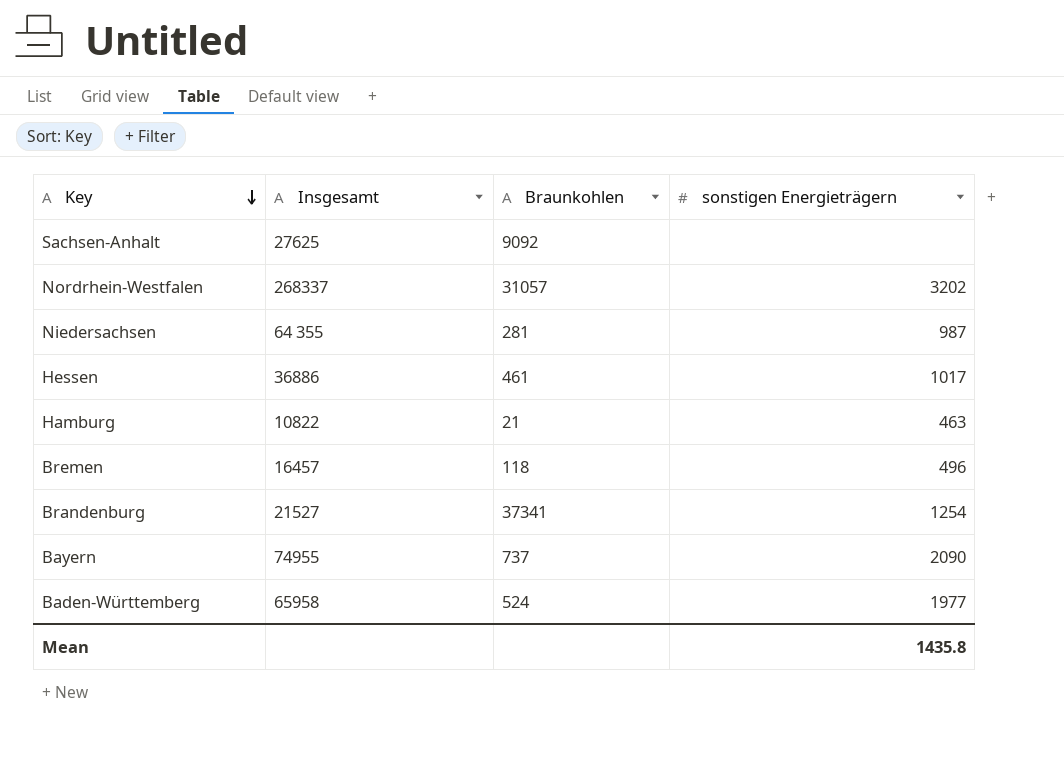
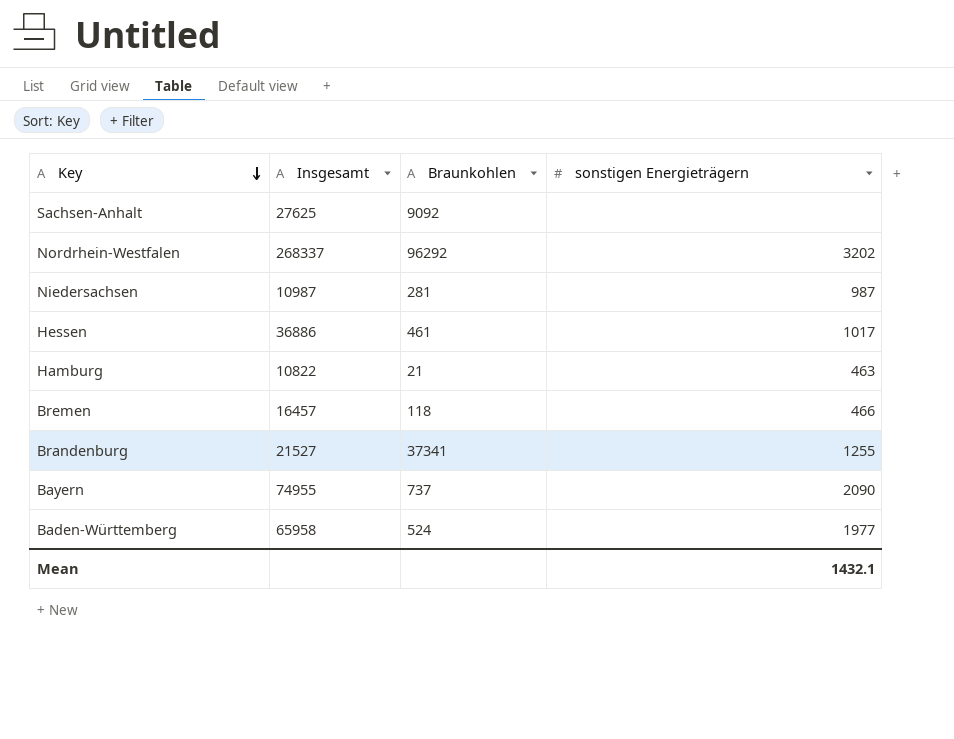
Nordrhein-Westfalen | Braunkohlen: 31057 -> 96292
Niedersachsen | Insgesamt: 64 355 -> 10987
Bremen | sonstigen Energieträgern: 496 -> 466
Brandenburg | sonstigen Energieträgern: 1254 -> 1255
Mean | sonstigen Energieträgern: 1435.8 -> 1432.1

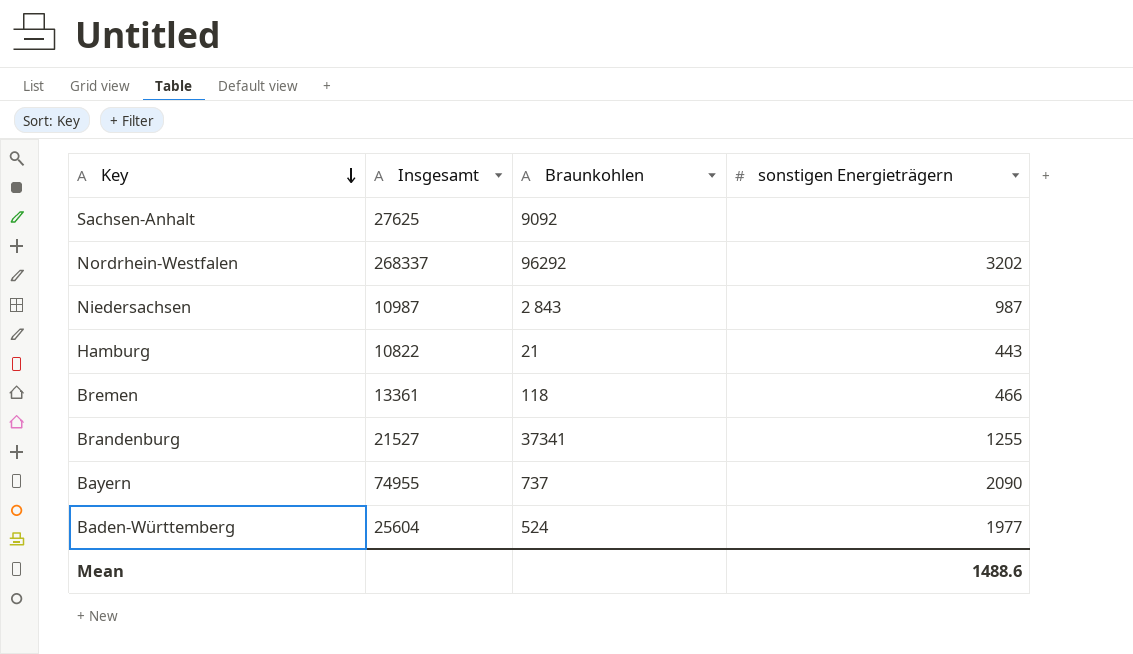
row Hessen: 36886 | 461 | 1017 -> none
Niedersachsen | Braunkohlen: 281 -> 2 843
Hamburg | sonstigen Energieträgern: 463 -> 443
Bremen | Insgesamt: 16457 -> 13361
Baden-Württemberg | Insgesamt: 65958 -> 25604
Mean | sonstigen Energieträgern: 1432.1 -> 1488.6

